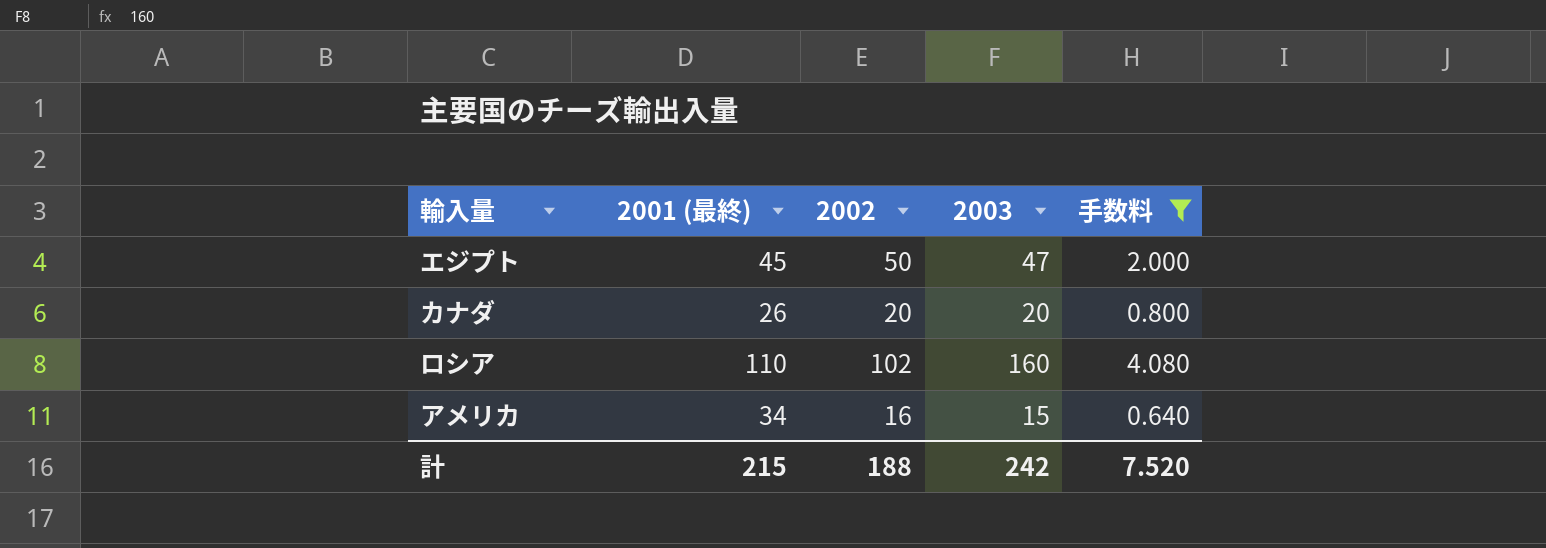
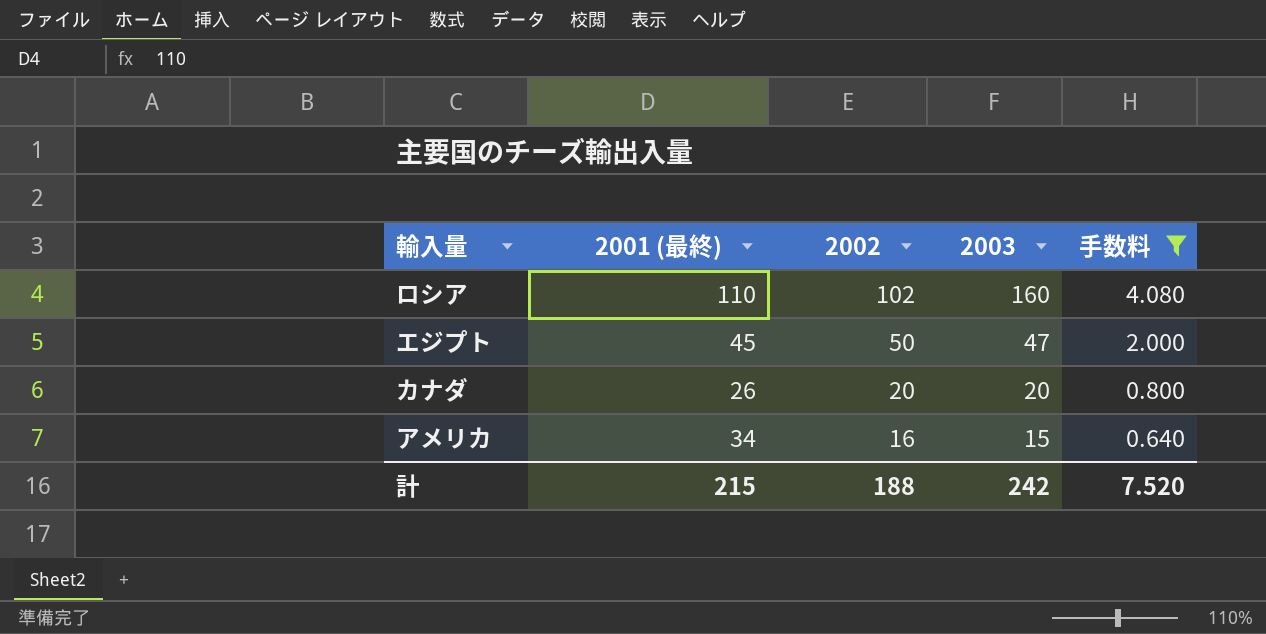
row order: none -> 2002 descending

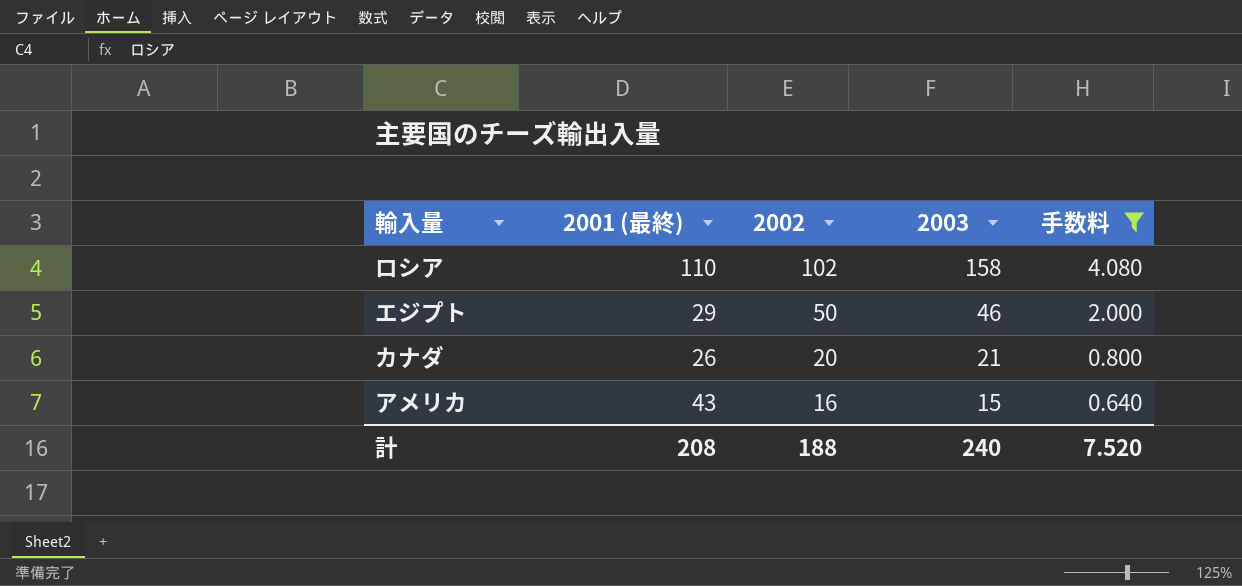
ロシア | 2003: 160 -> 158
エジプト | 2001 (最終): 45 -> 29
エジプト | 2003: 47 -> 46
カナダ | 2003: 20 -> 21
アメリカ | 2001 (最終): 34 -> 43
計 | 2001 (最終): 215 -> 208
計 | 2003: 242 -> 240

